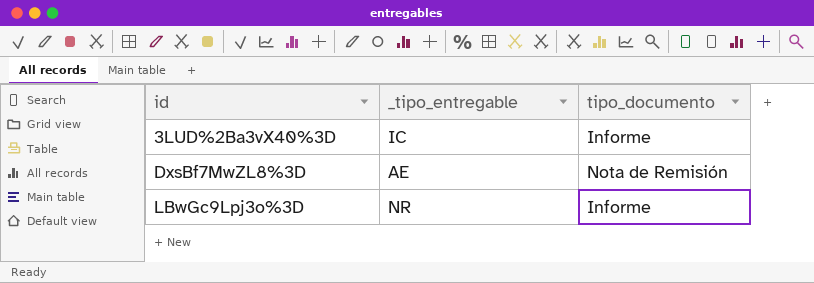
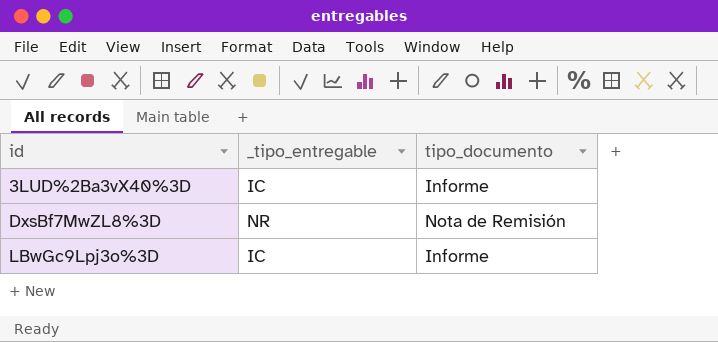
DxsBf7MwZL8%3D | _tipo_entregable: AE -> NR
LBwGc9Lpj3o%3D | _tipo_entregable: NR -> IC

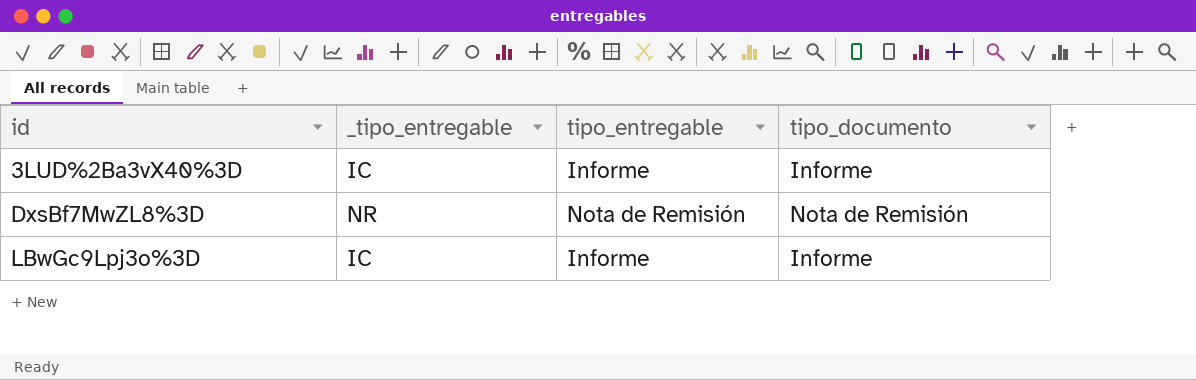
column tipo_entregable | position: none -> 3

